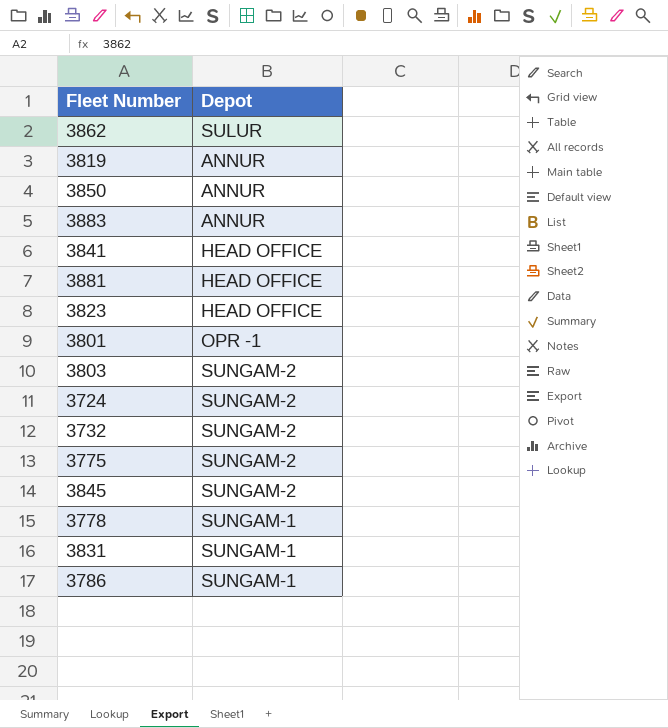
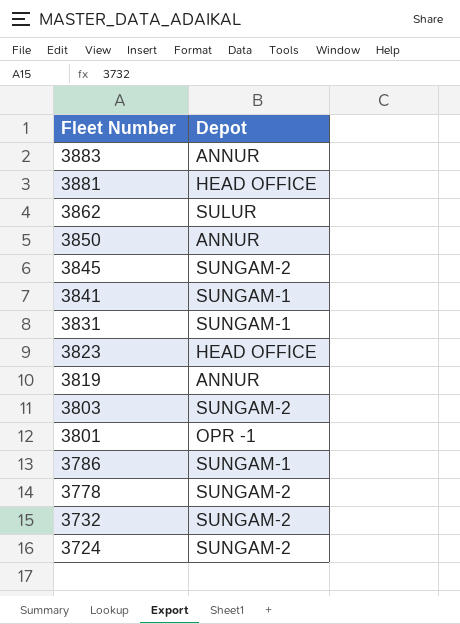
row order: none -> Fleet Number descending
row 3775: SUNGAM-2 -> none
3841 | Depot: HEAD OFFICE -> SUNGAM-1
3778 | Depot: SUNGAM-1 -> SUNGAM-2

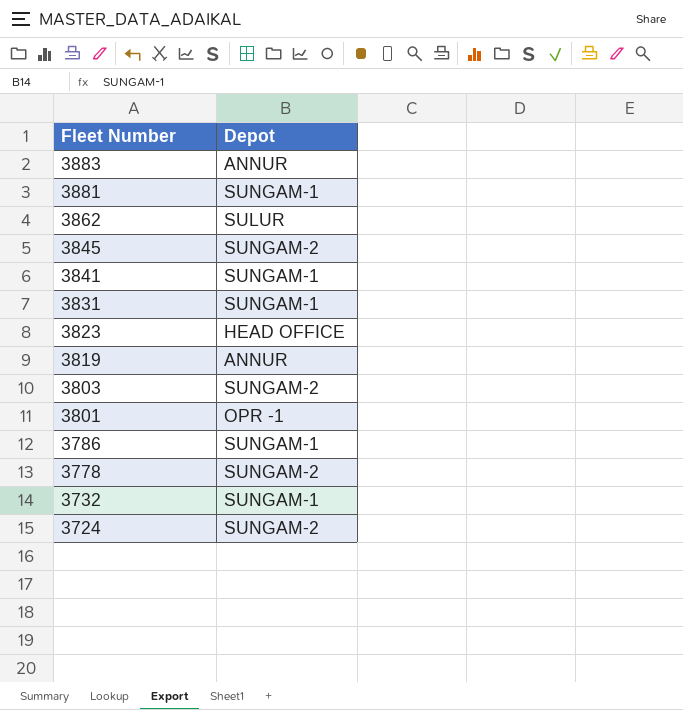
row 3850: ANNUR -> none
3881 | Depot: HEAD OFFICE -> SUNGAM-1
3732 | Depot: SUNGAM-2 -> SUNGAM-1

